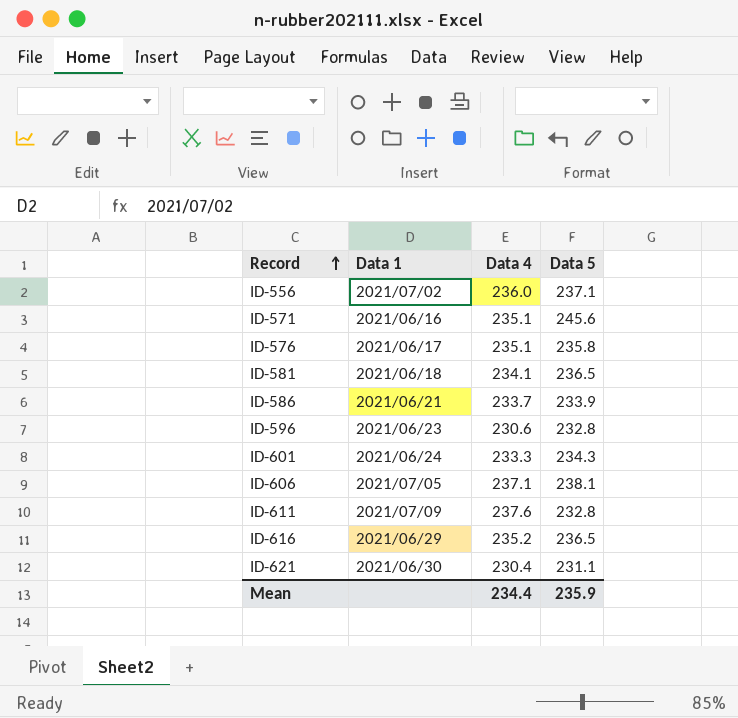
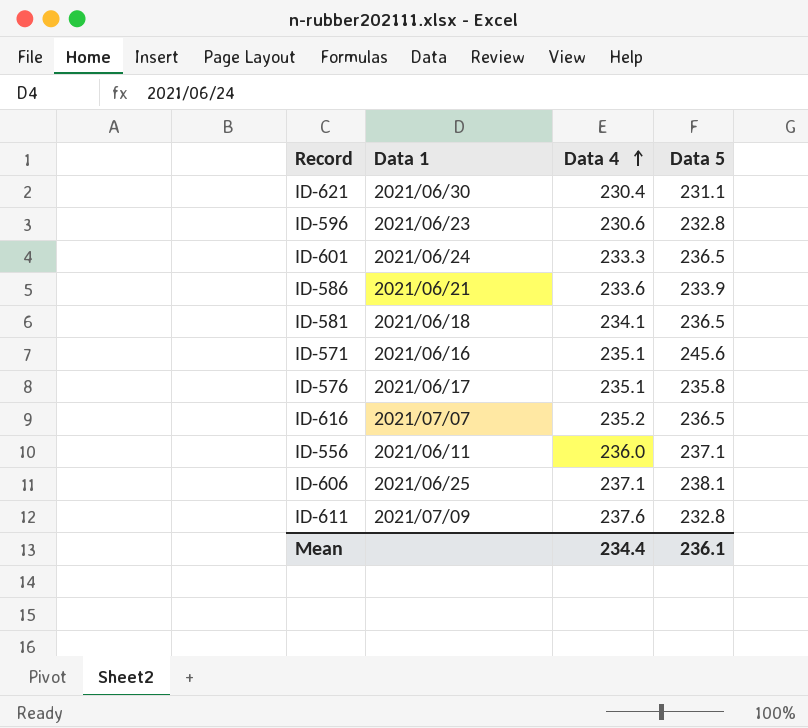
row order: Record ascending -> Data 4 ascending
ID-601 | Data 5: 234.3 -> 236.5
ID-586 | Data 4: 233.7 -> 233.6
ID-616 | Data 1: 2021/06/29 -> 2021/07/07
ID-556 | Data 1: 2021/07/02 -> 2021/06/11
ID-606 | Data 1: 2021/07/05 -> 2021/06/25
Mean | Data 5: 235.9 -> 236.1

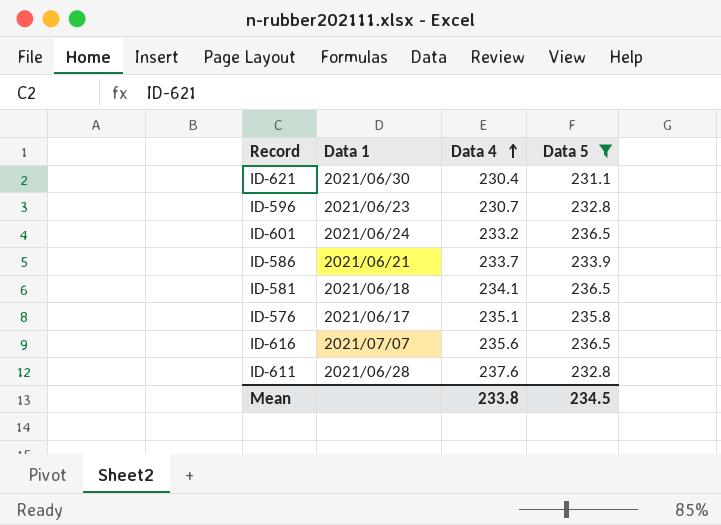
filter: none -> Data 5 <= 236.5
ID-596 | Data 4: 230.6 -> 230.7
ID-601 | Data 4: 233.3 -> 233.2
ID-586 | Data 4: 233.6 -> 233.7
ID-616 | Data 4: 235.2 -> 235.6
ID-611 | Data 1: 2021/07/09 -> 2021/06/28
Mean | Data 4: 234.4 -> 233.8
Mean | Data 5: 236.1 -> 234.5

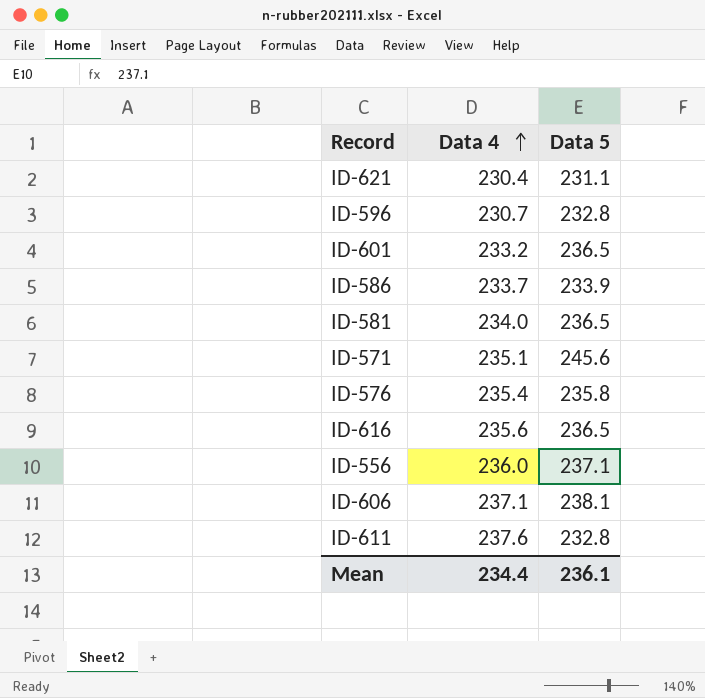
filter: Data 5 <= 236.5 -> none
column Data 1 | position: 2 -> none
ID-581 | Data 4: 234.1 -> 234.0
ID-576 | Data 4: 235.1 -> 235.4
Mean | Data 4: 233.8 -> 234.4
Mean | Data 5: 234.5 -> 236.1

